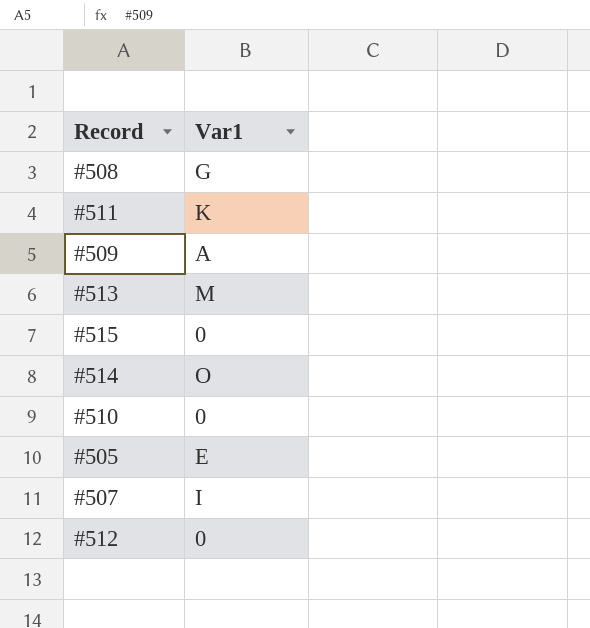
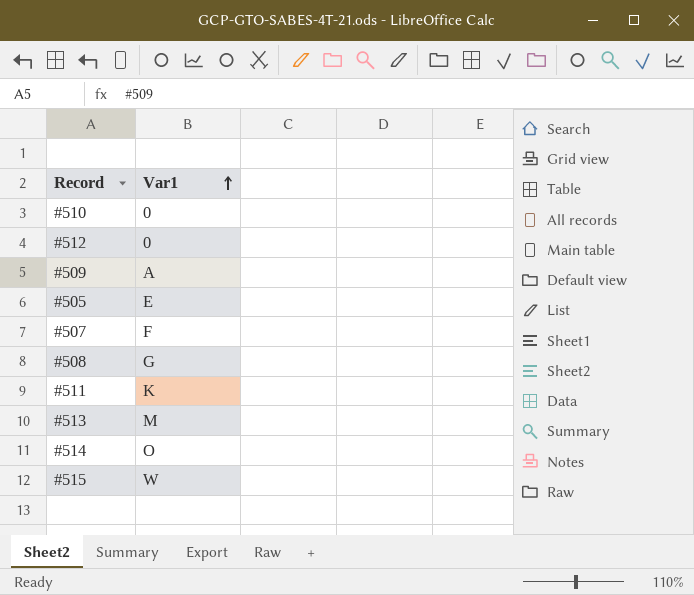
row order: none -> Var1 ascending
#507 | Var1: I -> F
#515 | Var1: 0 -> W

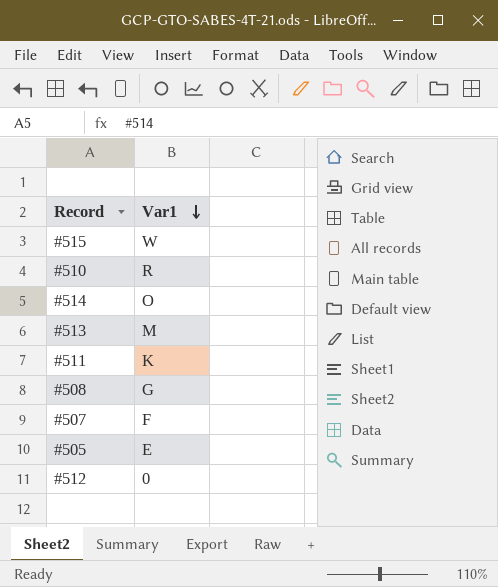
row order: Var1 ascending -> Var1 descending
row #509: A -> none
#510 | Var1: 0 -> R

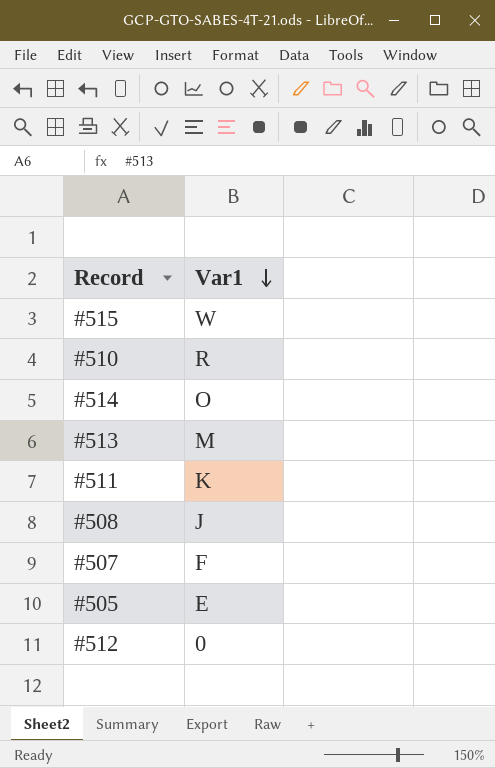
#508 | Var1: G -> J

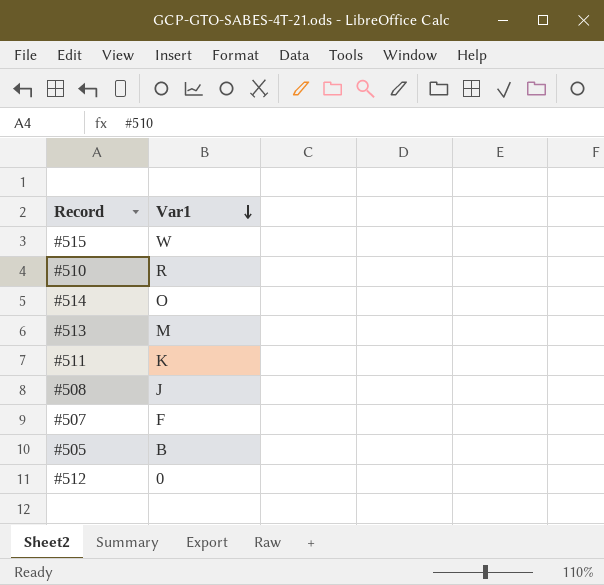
#505 | Var1: E -> B

